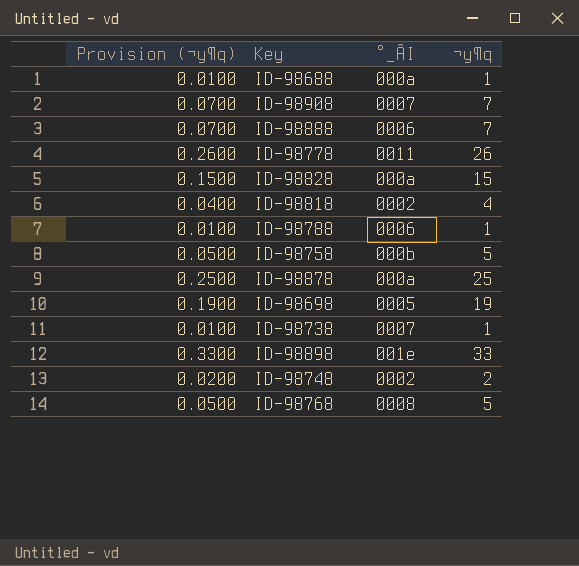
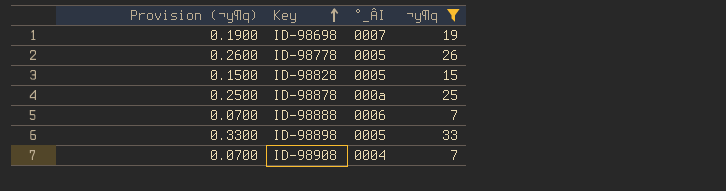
filter: none -> ¬y¶q >= 7
row order: none -> Key ascending
ID-98698 | °_ÂI: 0005 -> 0007
ID-98778 | °_ÂI: 0011 -> 0005
ID-98828 | °_ÂI: 000a -> 0005
ID-98898 | °_ÂI: 001e -> 0005
ID-98908 | °_ÂI: 0007 -> 0004

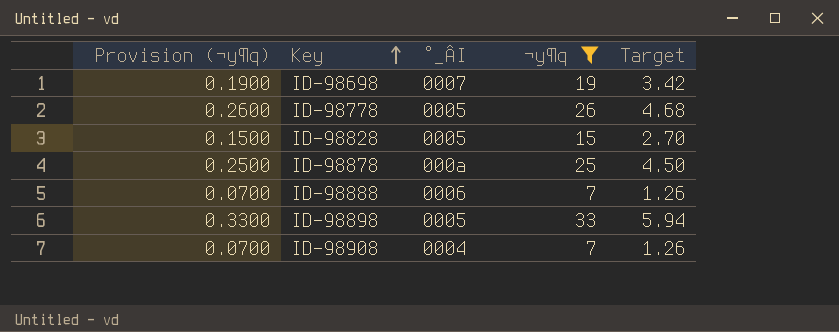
column Target | formula: none -> [¬y¶q] * 0.18

